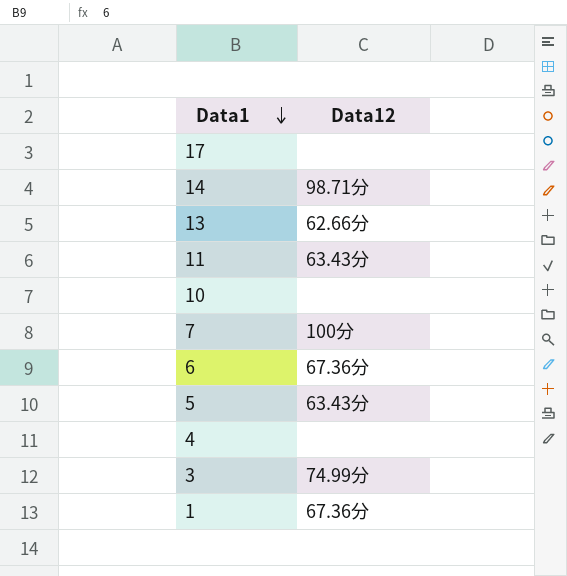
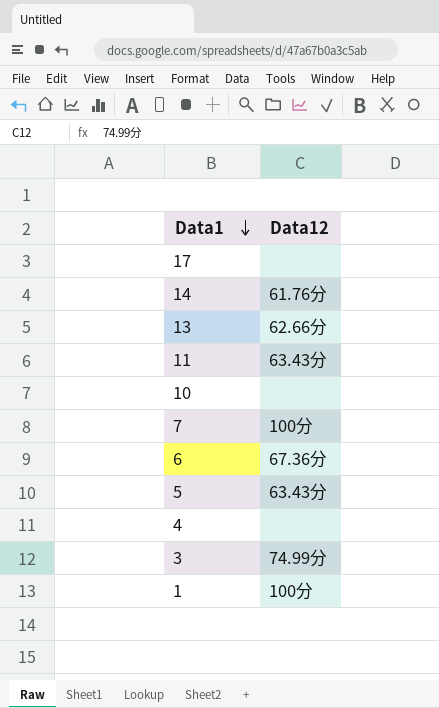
14 | Data12: 98.71分 -> 61.76分
1 | Data12: 67.36分 -> 100分

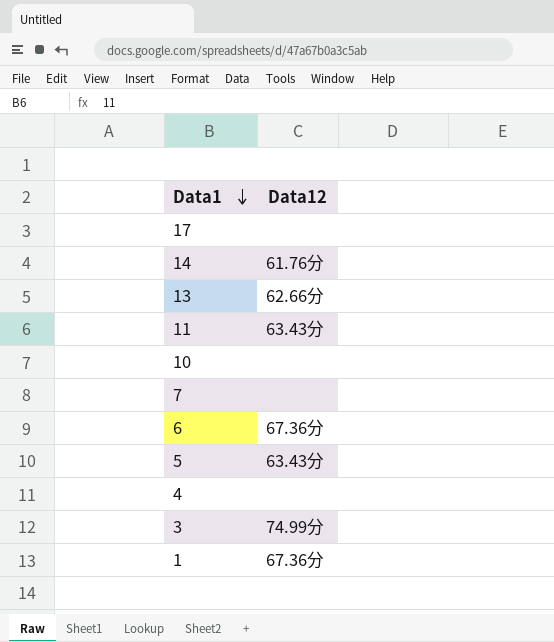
7 | Data12: 100分 -> none
1 | Data12: 100分 -> 67.36分

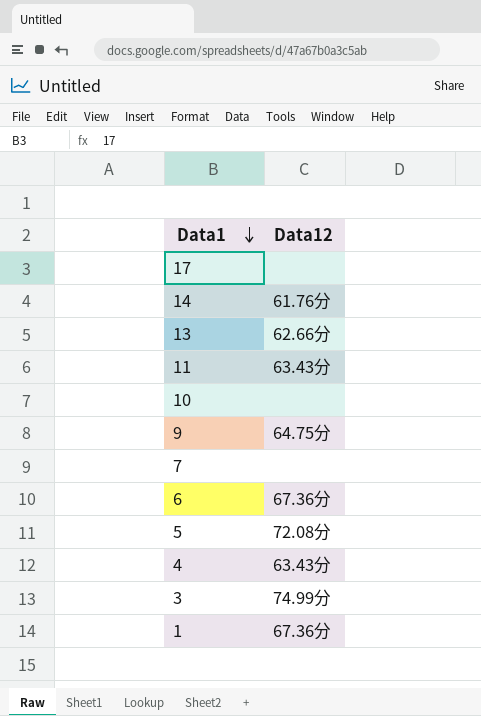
row 9: none -> 64.75分
5 | Data12: 63.43分 -> 72.08分
4 | Data12: none -> 63.43分

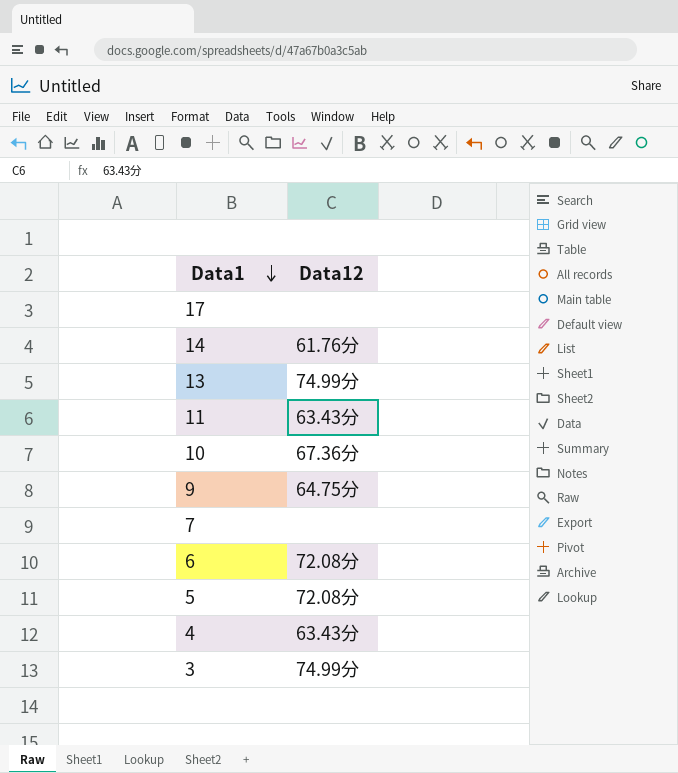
row 1: 67.36分 -> none
13 | Data12: 62.66分 -> 74.99分
10 | Data12: none -> 67.36分
6 | Data12: 67.36分 -> 72.08分

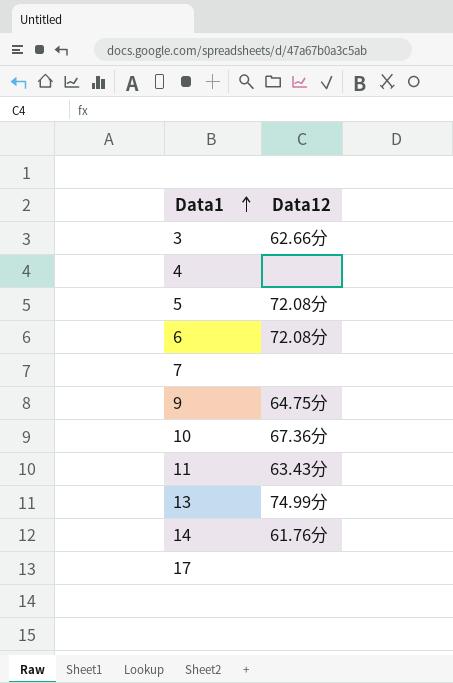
row order: Data1 descending -> Data1 ascending
3 | Data12: 74.99分 -> 62.66分
4 | Data12: 63.43分 -> none

